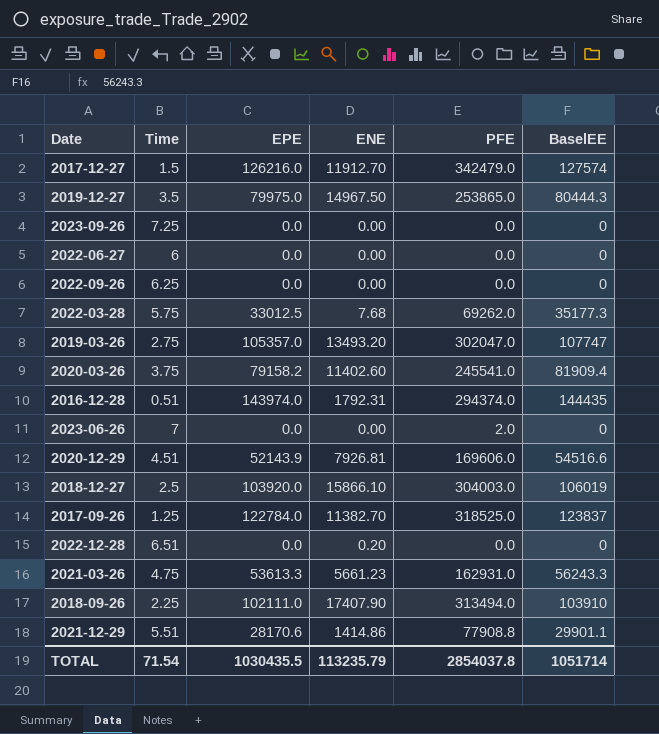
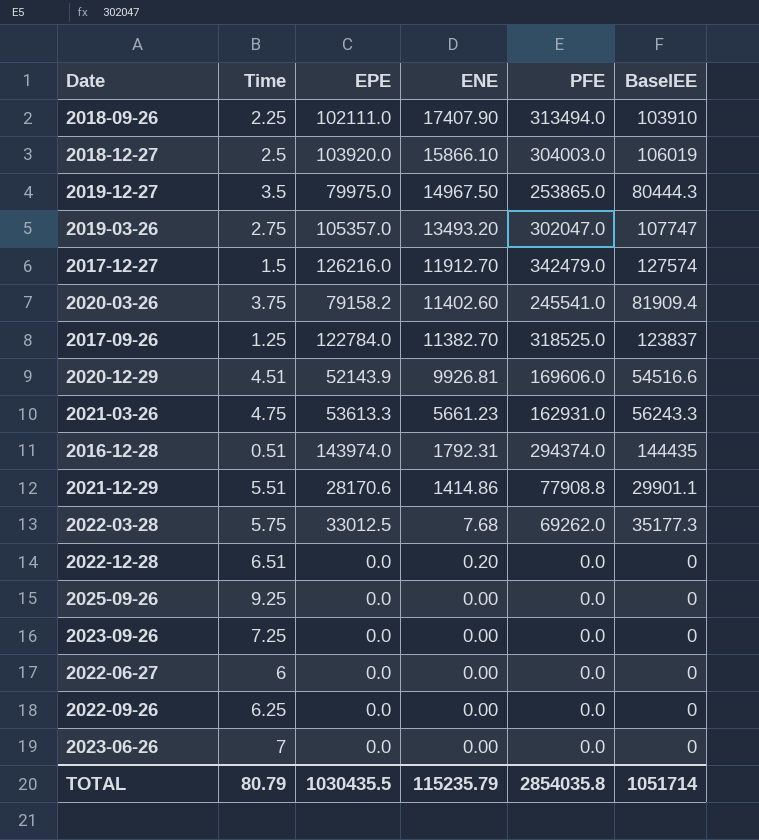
row order: none -> ENE descending
2020-12-29 | ENE: 7926.81 -> 9926.81
row 2025-09-26: none -> 9.25 | 0.0 | 0.00 | 0.0 | 0
2023-06-26 | PFE: 2.0 -> 0.0
TOTAL | Time: 71.54 -> 80.79
TOTAL | ENE: 113235.79 -> 115235.79
TOTAL | PFE: 2854037.8 -> 2854035.8

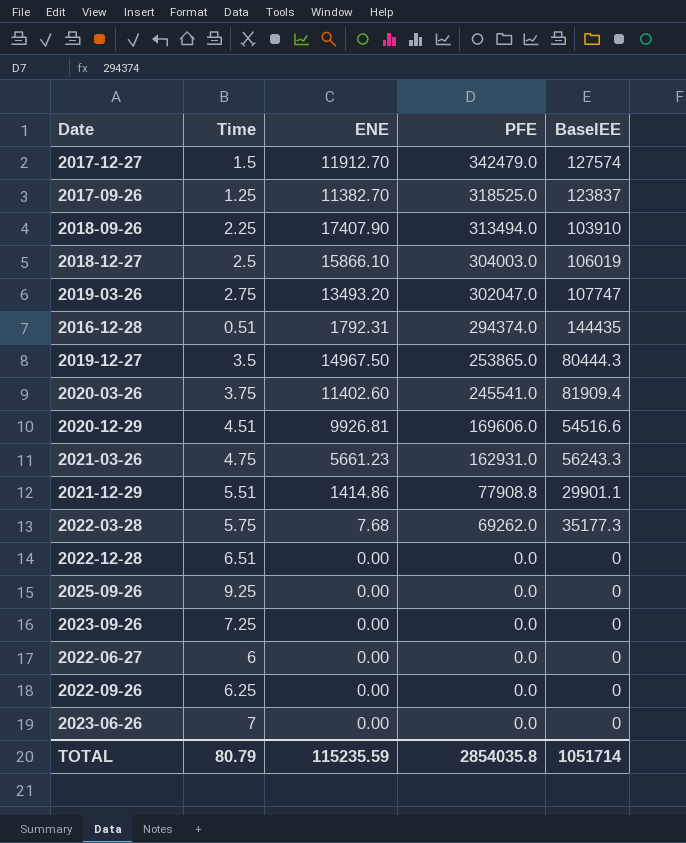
row order: ENE descending -> PFE descending
column EPE | position: 3 -> none
2022-12-28 | ENE: 0.20 -> 0.00
TOTAL | ENE: 115235.79 -> 115235.59

